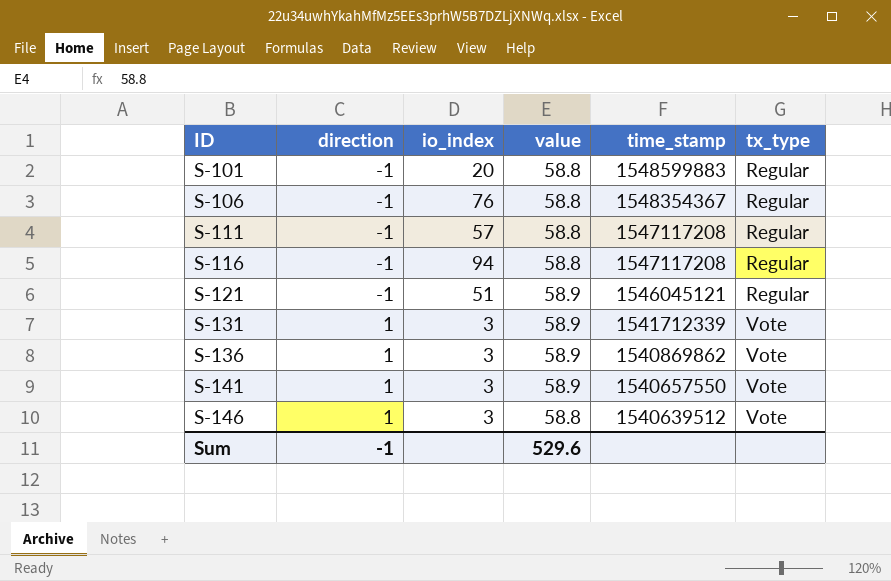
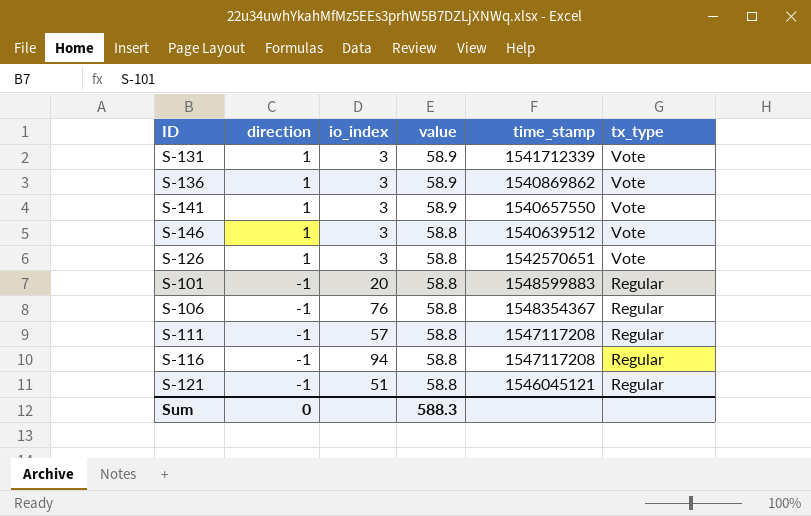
row order: ID ascending -> direction descending
row S-126: none -> 1 | 3 | 58.8 | 1542570651 | Vote
S-121 | value: 58.9 -> 58.8
Sum | direction: -1 -> 0
Sum | value: 529.6 -> 588.3

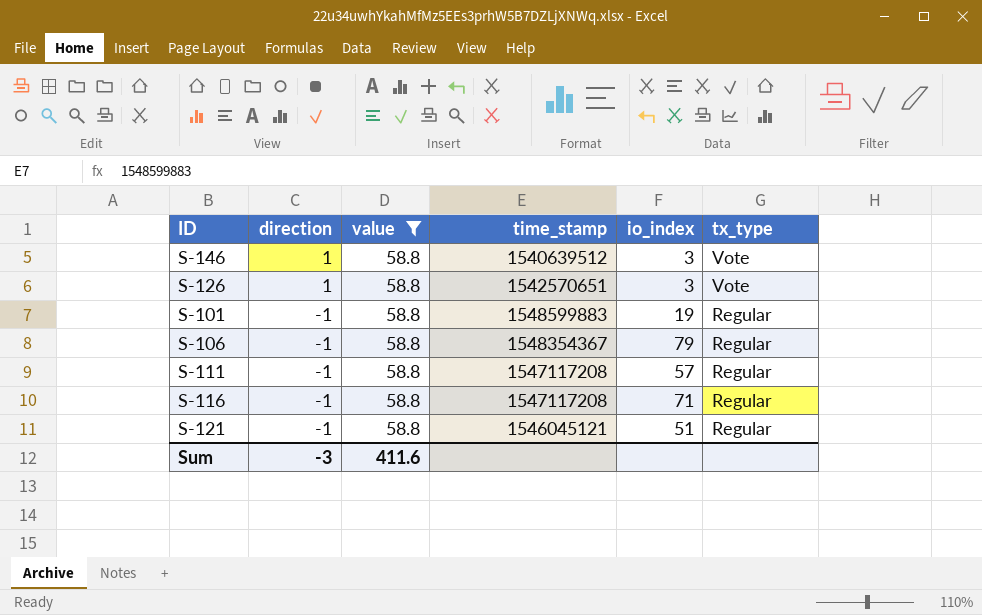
filter: none -> value = 58.8
column io_index | position: 3 -> 5
S-101 | io_index: 20 -> 19
S-106 | io_index: 76 -> 79
S-116 | io_index: 94 -> 71
Sum | direction: 0 -> -3
Sum | value: 588.3 -> 411.6

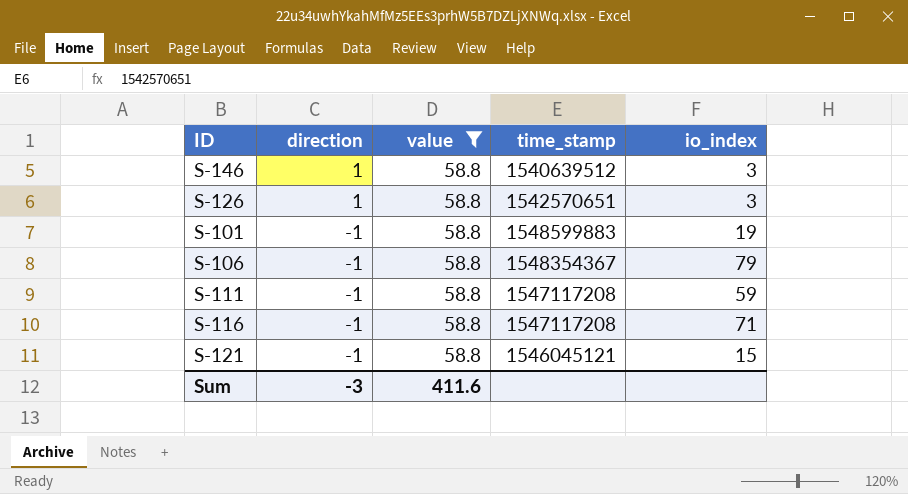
column tx_type | position: 6 -> none
S-111 | io_index: 57 -> 59
S-121 | io_index: 51 -> 15

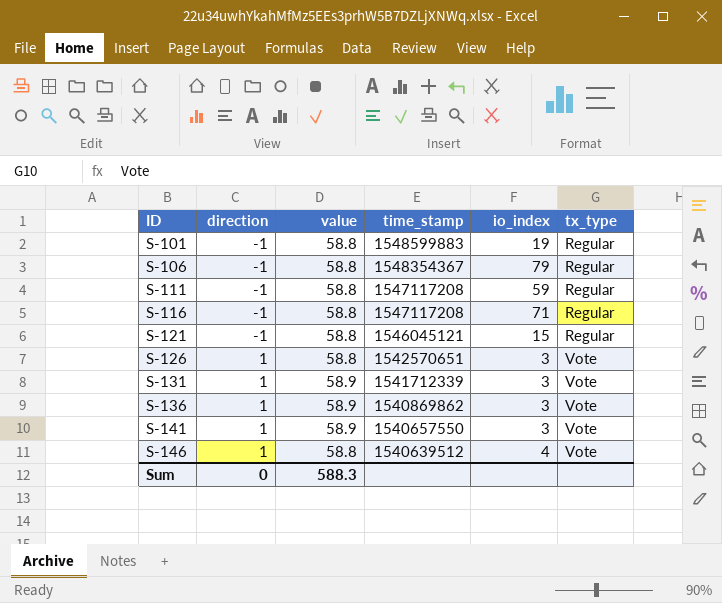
filter: value = 58.8 -> none
row order: direction descending -> ID ascending
column tx_type | position: none -> 6
S-146 | io_index: 3 -> 4
Sum | direction: -3 -> 0
Sum | value: 411.6 -> 588.3

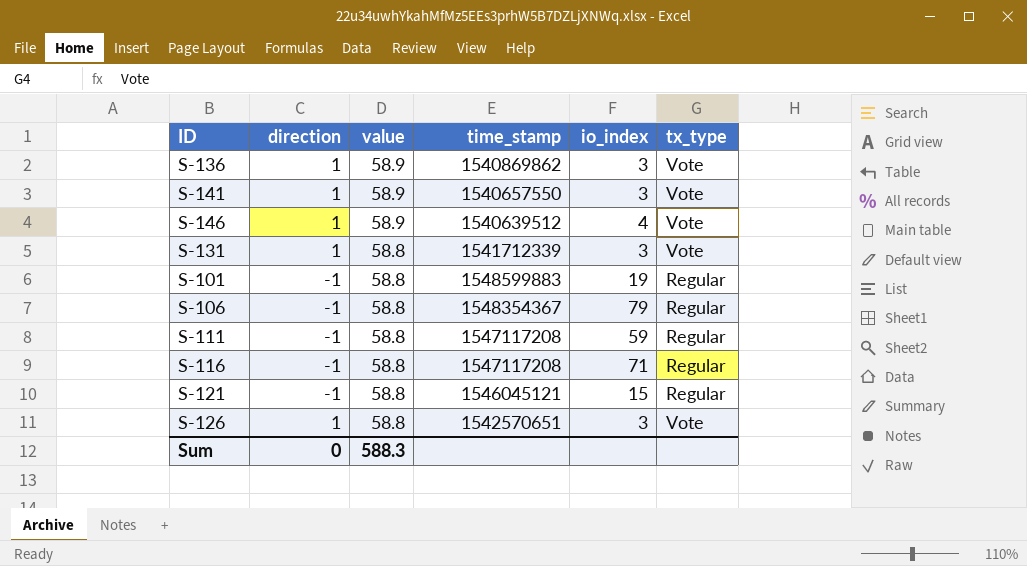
row order: ID ascending -> value descending
S-146 | value: 58.8 -> 58.9
S-131 | value: 58.9 -> 58.8

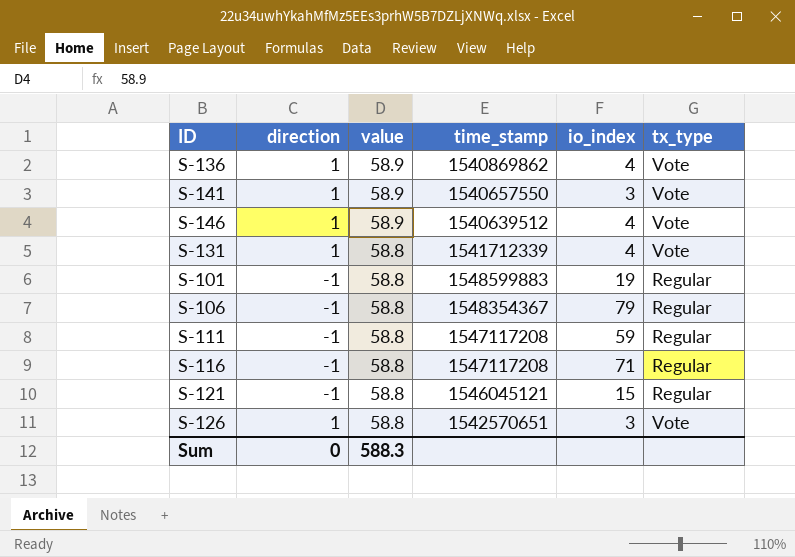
S-136 | io_index: 3 -> 4
S-131 | io_index: 3 -> 4

